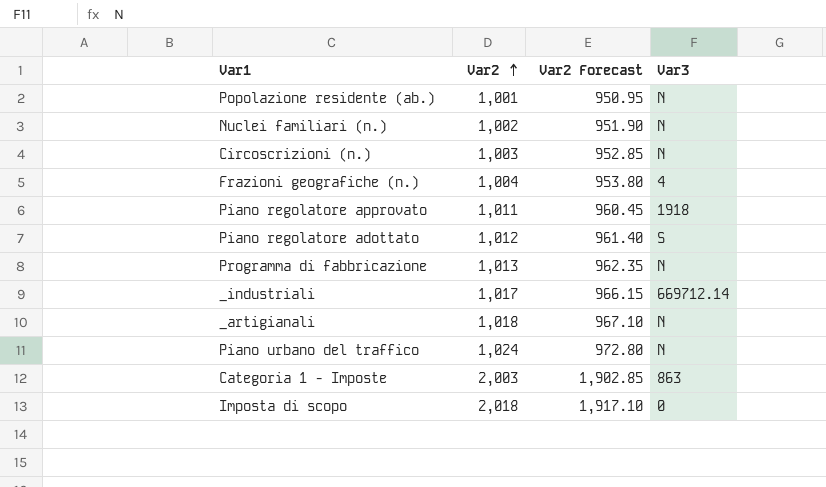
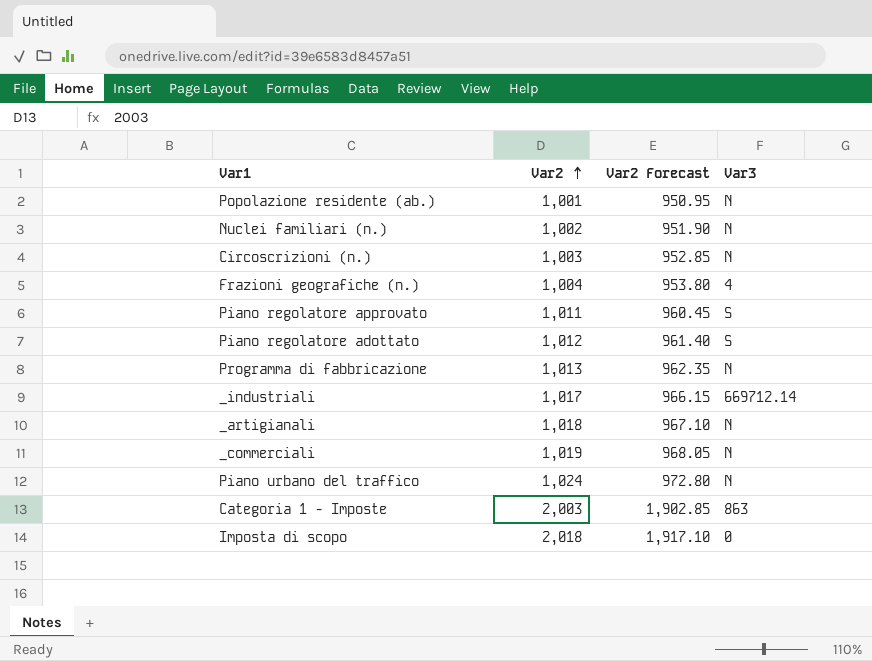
Piano regolatore approvato | Var3: 1918 -> S
row _commerciali: none -> 1,019 | 968.05 | N

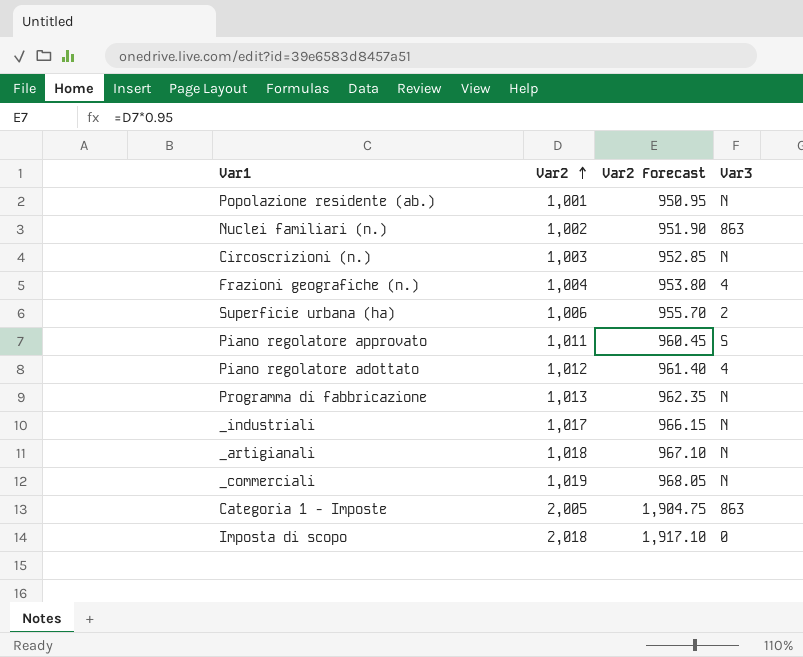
row Piano urbano del traffico: 1,024 | 972.80 | N -> none
Nuclei familiari (n.) | Var3: N -> 863
row Superficie urbana (ha): none -> 1,006 | 955.70 | 2
Piano regolatore adottato | Var3: S -> 4
_industriali | Var3: 669712.14 -> N
Categoria 1 - Imposte | Var2: 2,003 -> 2,005
Categoria 1 - Imposte | Var2 Forecast: 1,902.85 -> 1,904.75

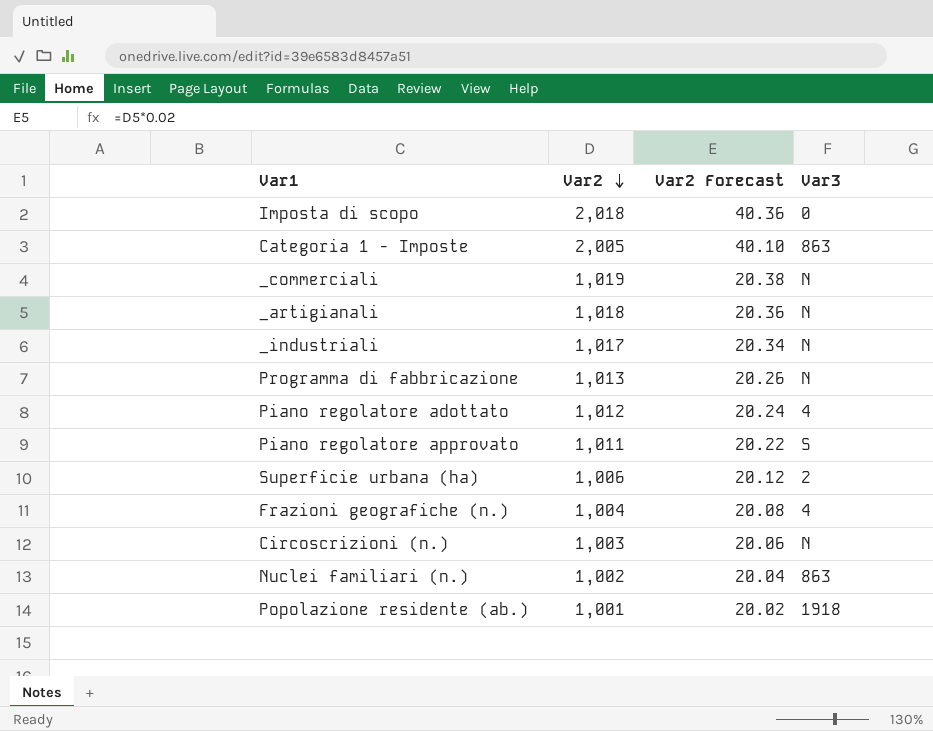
row order: Var2 ascending -> Var2 descending
column Var2 Forecast | formula: [Var2] * 0.95 -> [Var2] * 0.02
Popolazione residente (ab.) | Var3: N -> 1918

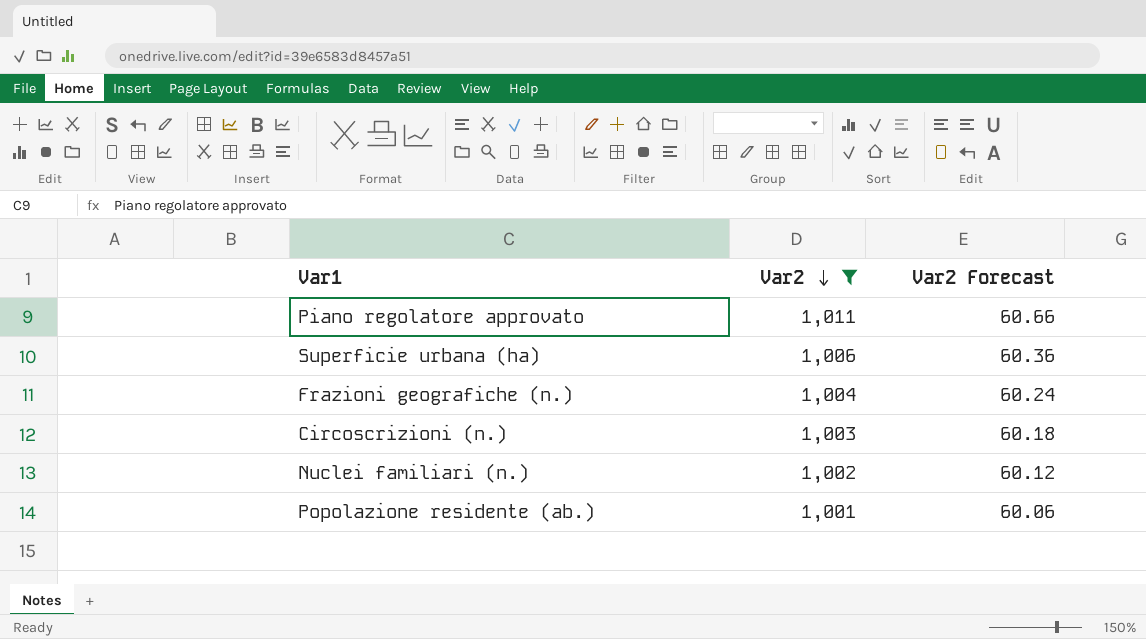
filter: none -> Var2 <= 1,011
column Var3 | position: 4 -> none
column Var2 Forecast | formula: [Var2] * 0.02 -> [Var2] * 0.06

